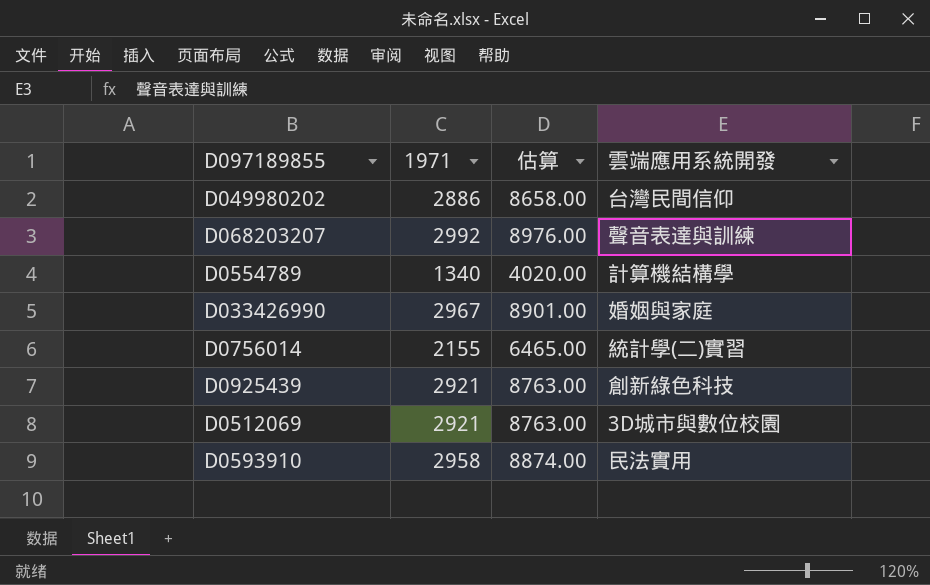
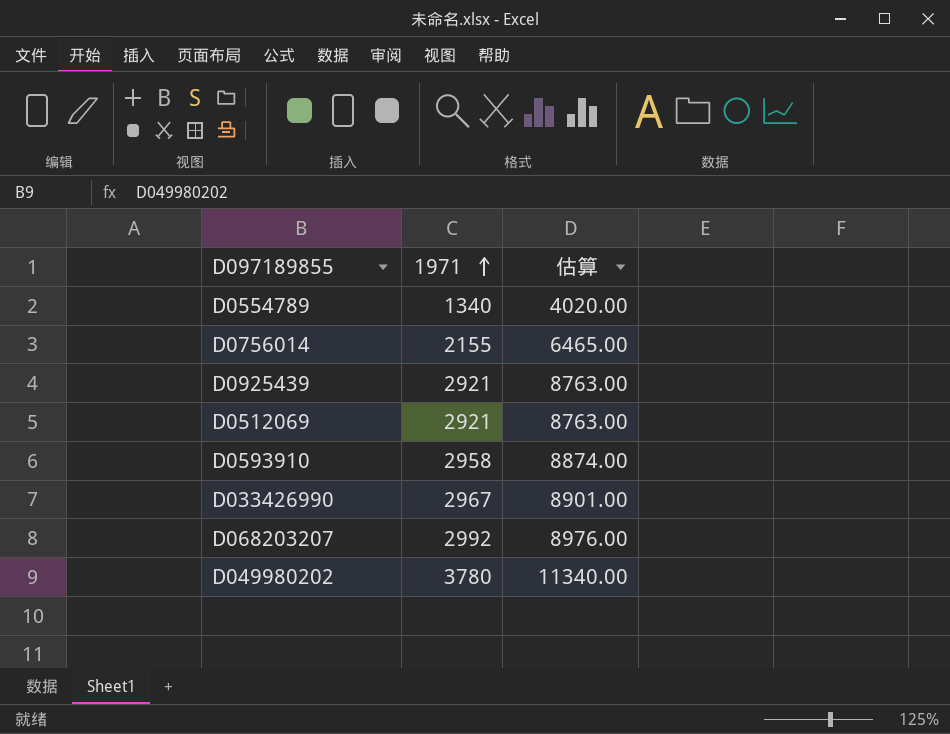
row order: none -> 1971 ascending
column 雲端應用系統開發 | position: 4 -> none
D049980202 | 1971: 2886 -> 3780
D049980202 | 估算: 8658.00 -> 11340.00

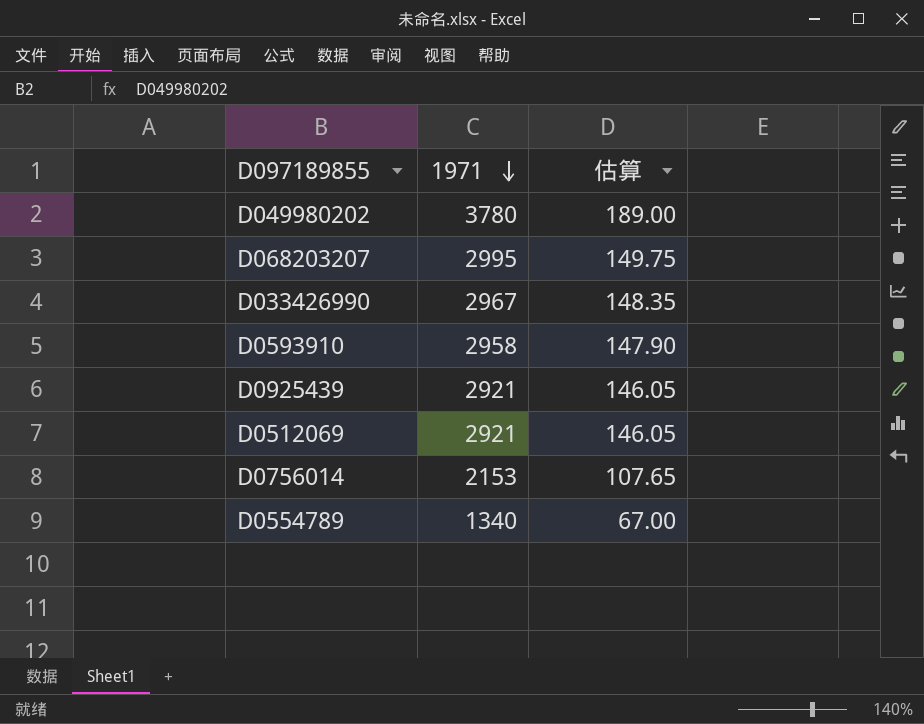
row order: 1971 ascending -> 1971 descending
column 估算 | formula: [1971] * 3 -> [1971] * 0.05
D068203207 | 1971: 2992 -> 2995
D0756014 | 1971: 2155 -> 2153

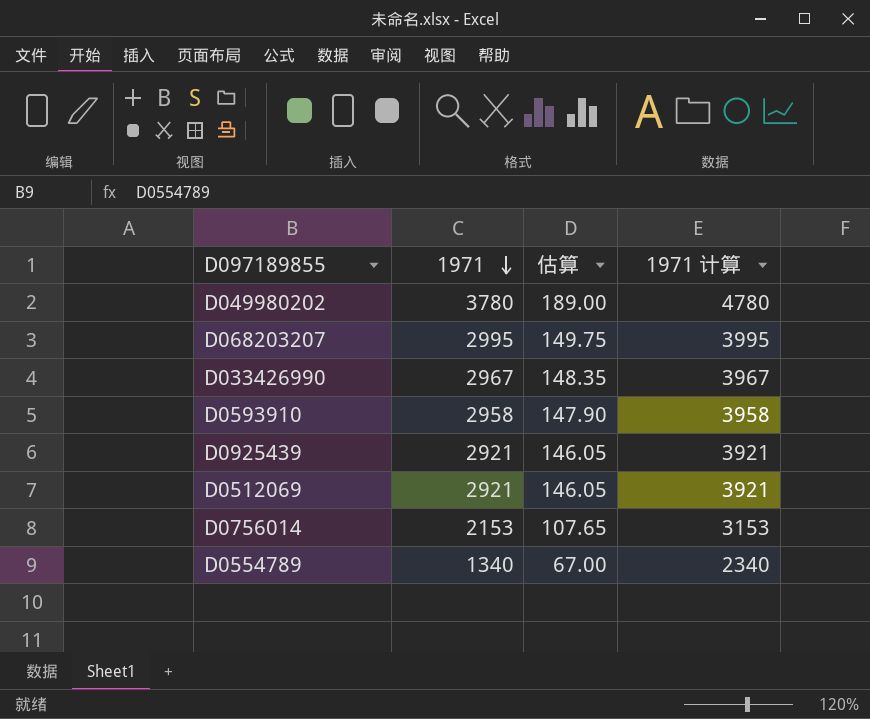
column 1971 计算 | formula: none -> [1971] + 1000

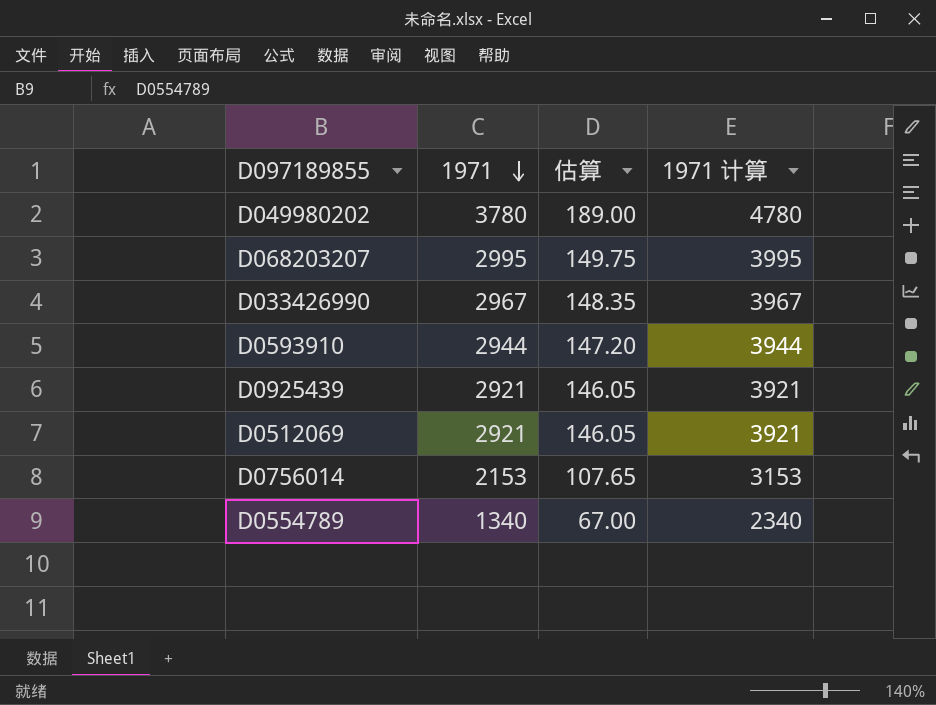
D0593910 | 1971: 2958 -> 2944
D0593910 | 估算: 147.90 -> 147.20
D0593910 | 1971 计算: 3958 -> 3944

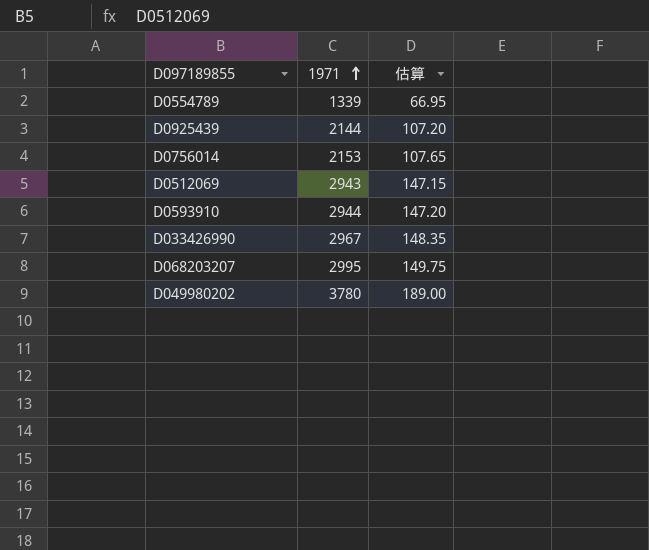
row order: 1971 descending -> 1971 ascending
column 1971 计算 | formula: [1971] + 1000 -> none
D0554789 | 1971: 1340 -> 1339
D0554789 | 估算: 67.00 -> 66.95
D0925439 | 1971: 2921 -> 2144
D0925439 | 估算: 146.05 -> 107.20
D0512069 | 1971: 2921 -> 2943
D0512069 | 估算: 146.05 -> 147.15

